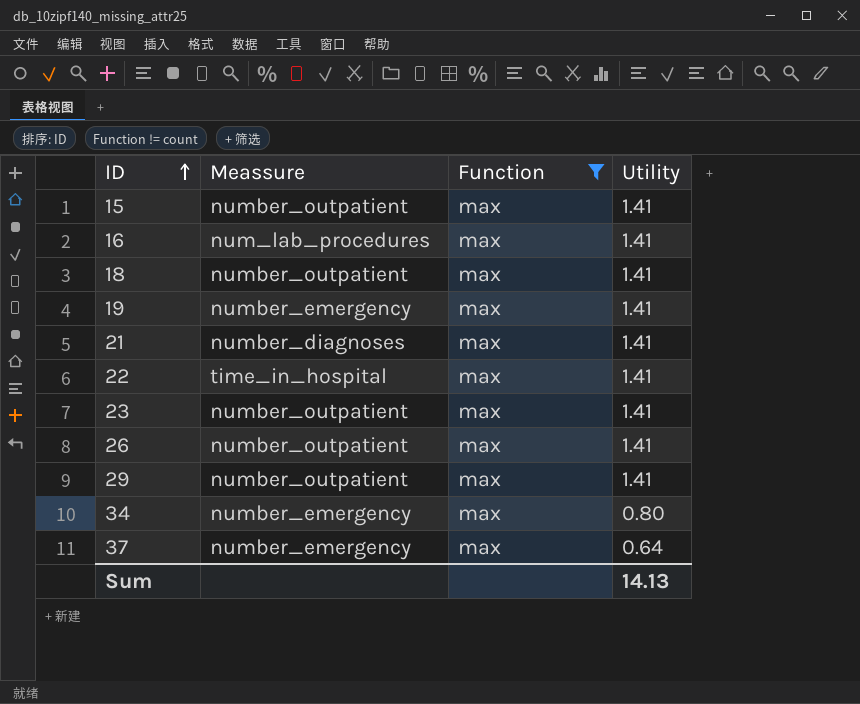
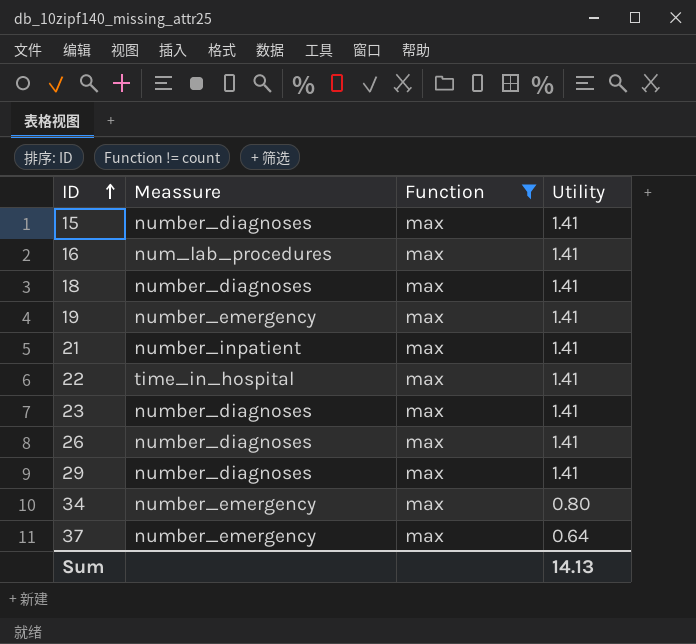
15 | Meassure: number_outpatient -> number_diagnoses
18 | Meassure: number_outpatient -> number_diagnoses
21 | Meassure: number_diagnoses -> number_inpatient
23 | Meassure: number_outpatient -> number_diagnoses
26 | Meassure: number_outpatient -> number_diagnoses
29 | Meassure: number_outpatient -> number_diagnoses

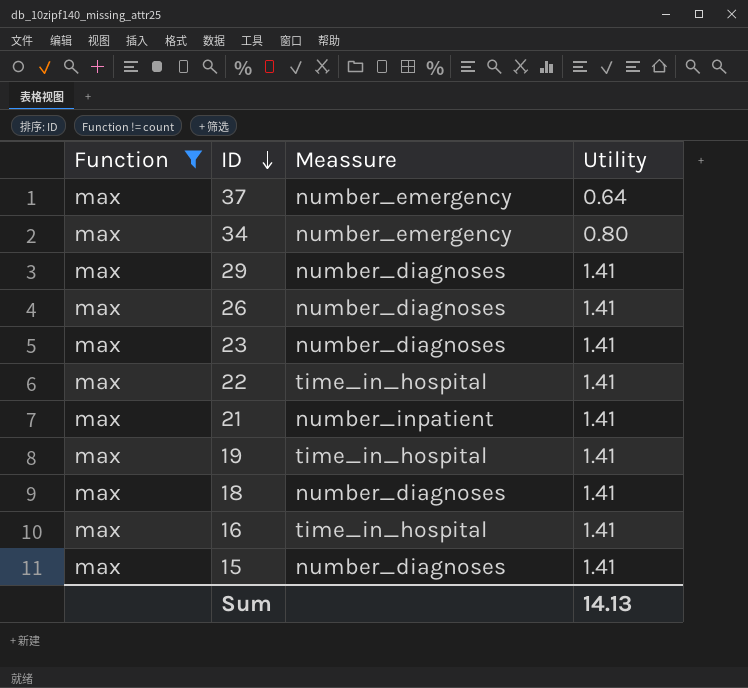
row order: ID ascending -> ID descending
column Function | position: 3 -> 1
19 | Meassure: number_emergency -> time_in_hospital
16 | Meassure: num_lab_procedures -> time_in_hospital

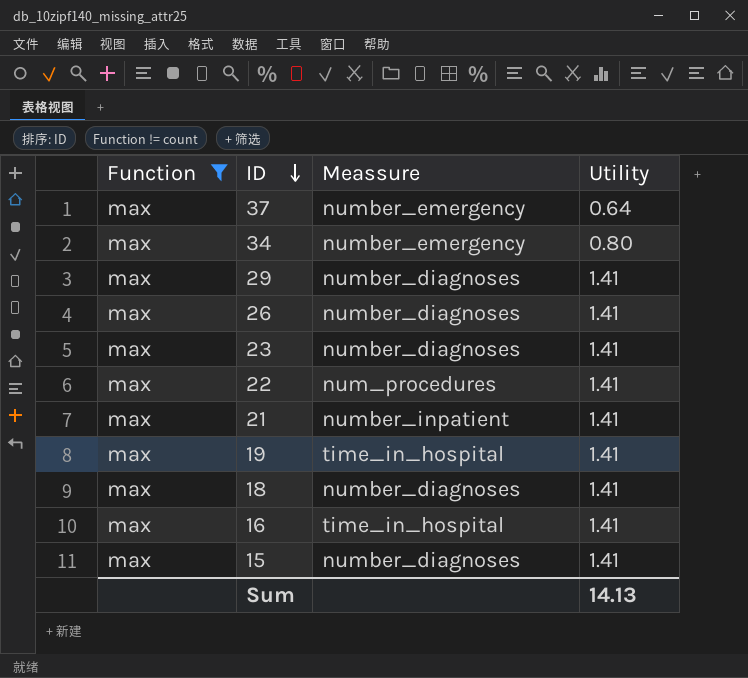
22 | Meassure: time_in_hospital -> num_procedures

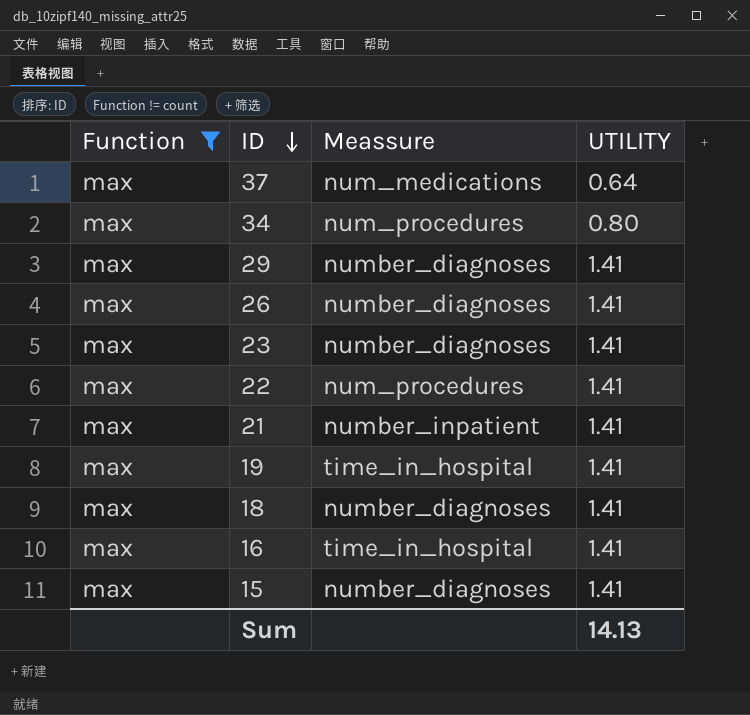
column name: Utility -> UTILITY
37 | Meassure: number_emergency -> num_medications
34 | Meassure: number_emergency -> num_procedures

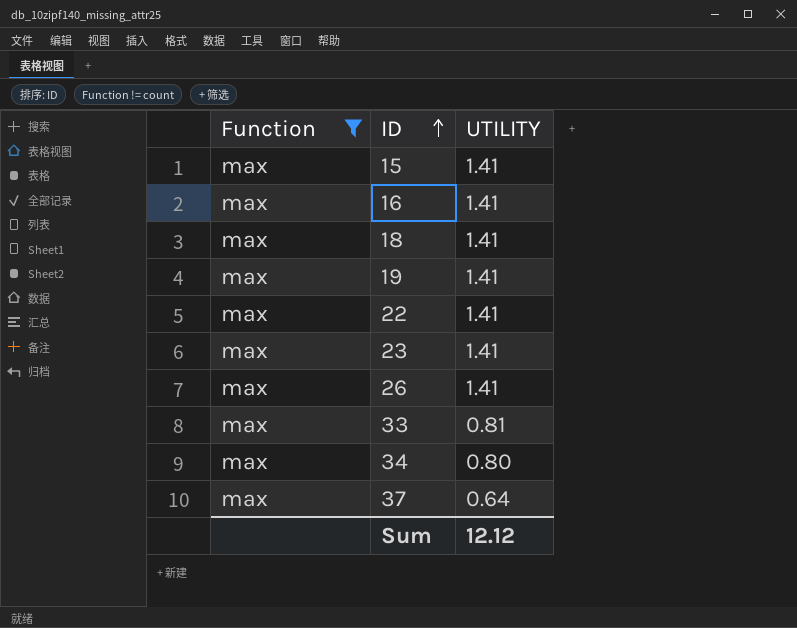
row order: ID descending -> ID ascending
column Meassure | position: 3 -> none
row 29: max | number_diagnoses | 1.41 -> none
row 21: max | number_inpatient | 1.41 -> none
row 33: none -> max | 0.81
Sum | UTILITY: 14.13 -> 12.12

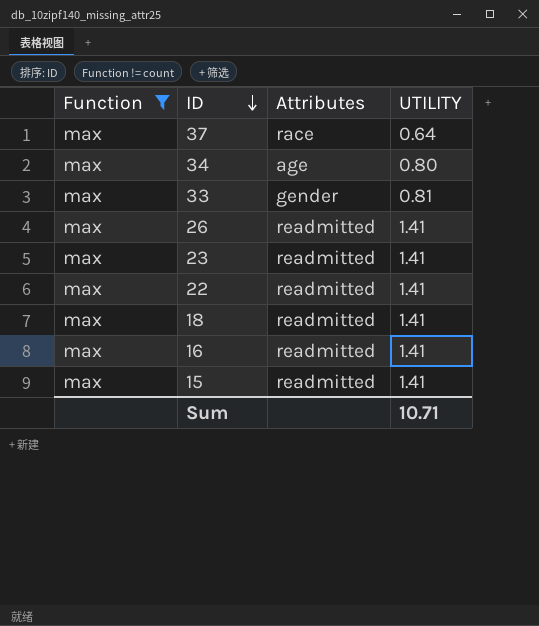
row order: ID ascending -> ID descending
column Attributes | position: none -> 3
row 19: max | 1.41 -> none
Sum | UTILITY: 12.12 -> 10.71

